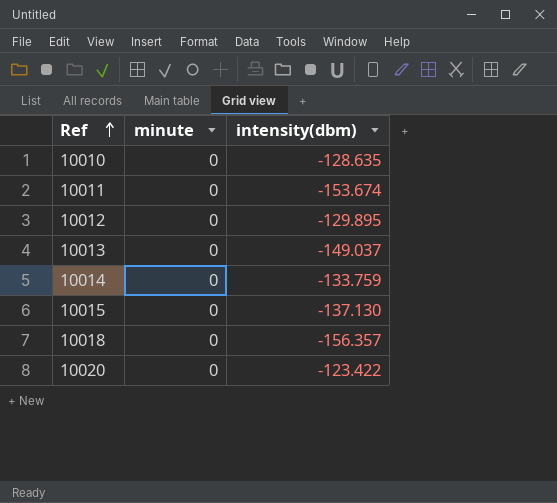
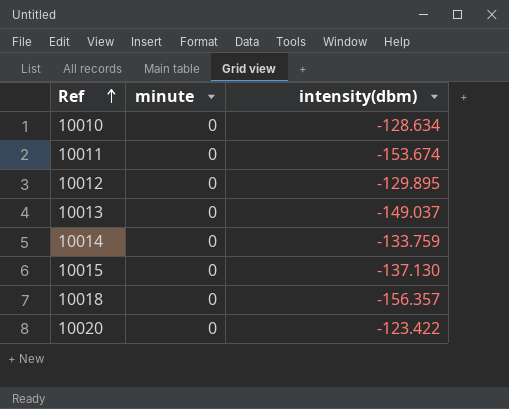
10010 | intensity(dbm): -128.635 -> -128.634

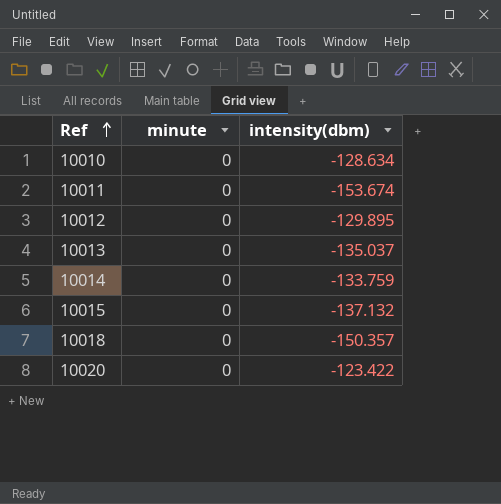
10013 | intensity(dbm): -149.037 -> -135.037
10015 | intensity(dbm): -137.130 -> -137.132
10018 | intensity(dbm): -156.357 -> -150.357

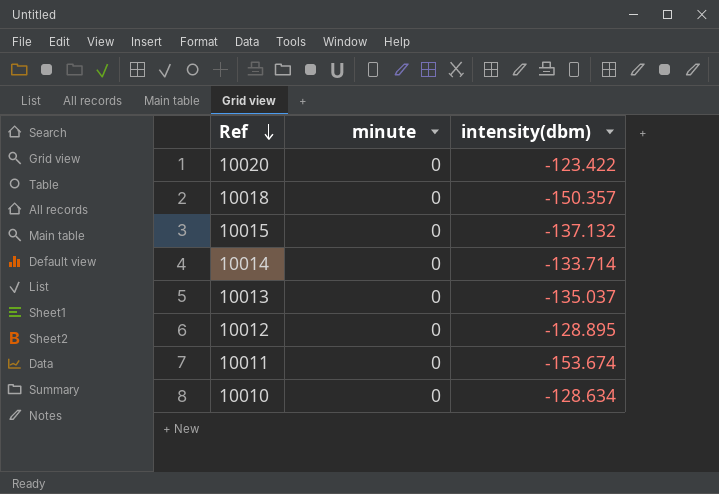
row order: Ref ascending -> Ref descending
10014 | intensity(dbm): -133.759 -> -133.714
10012 | intensity(dbm): -129.895 -> -128.895

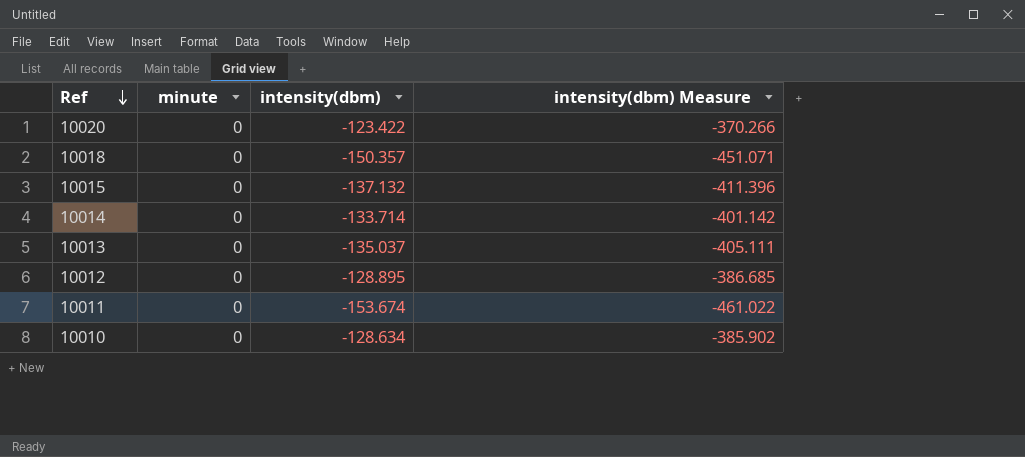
column intensity(dbm) Measure | formula: none -> [intensity(dbm)] * 3

